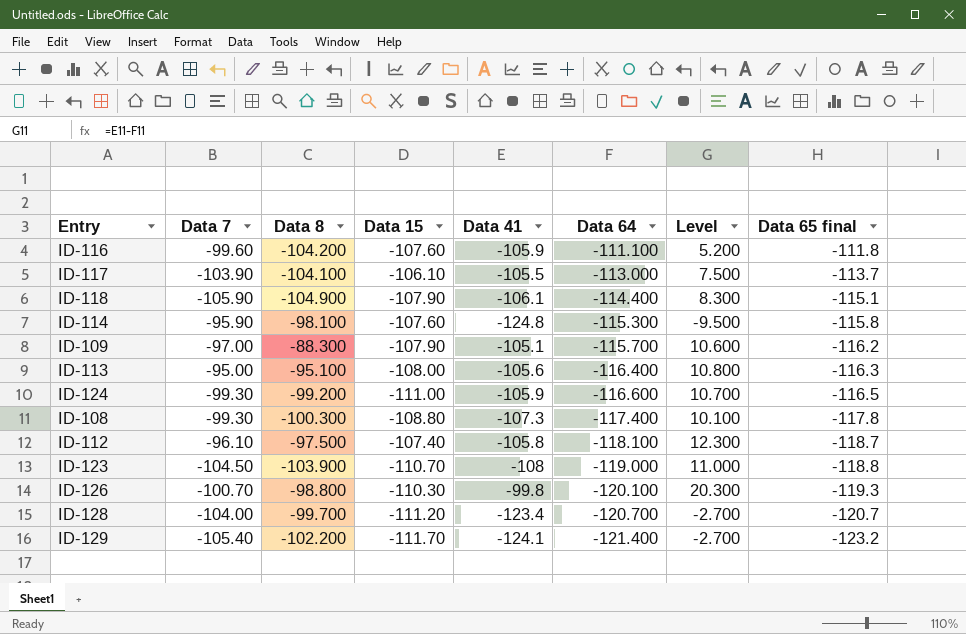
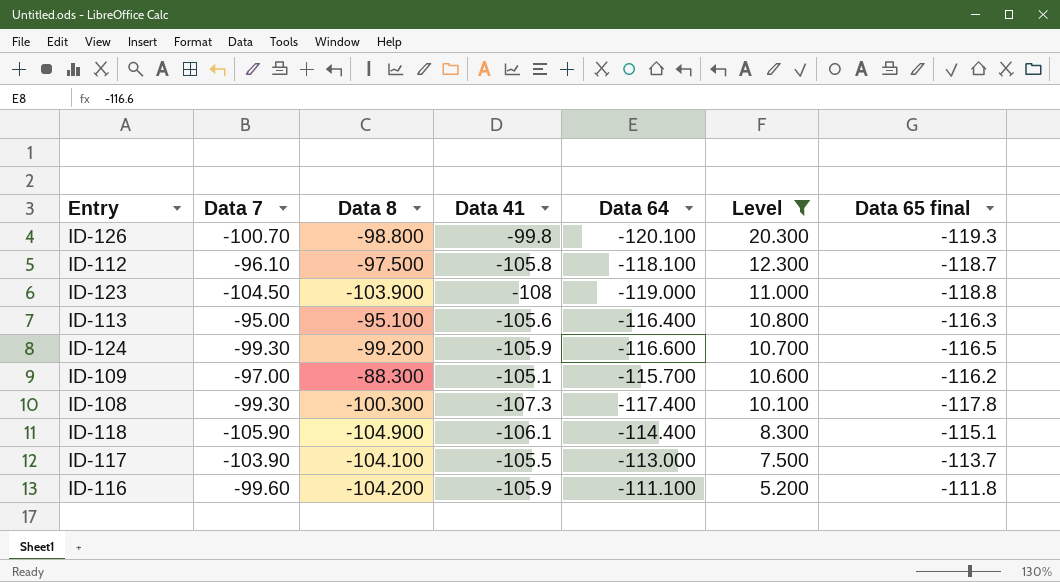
filter: none -> Level >= 5.200
row order: Data 64 descending -> Level descending
column Data 15 | position: 4 -> none

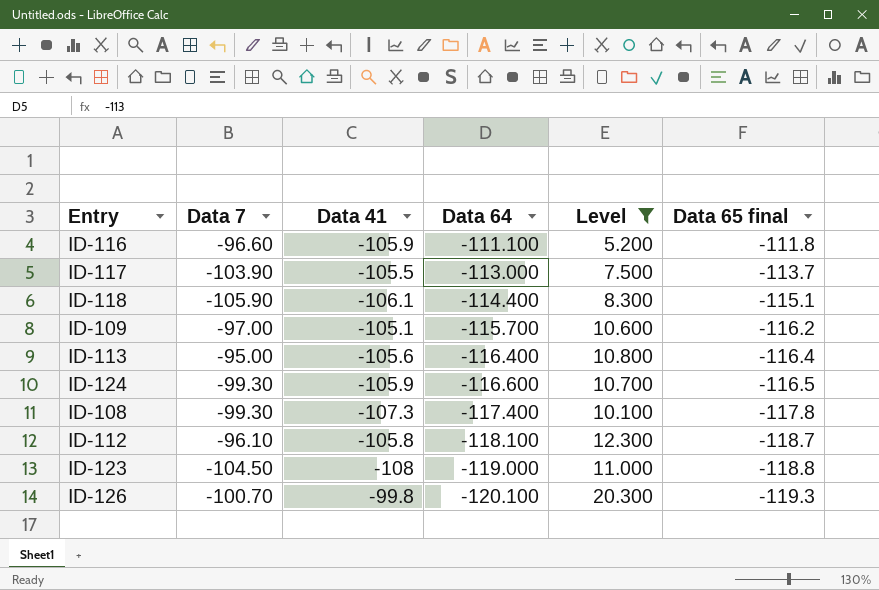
row order: Level descending -> Data 64 descending
column Data 8 | position: 3 -> none
ID-116 | Data 7: -99.60 -> -96.60
ID-113 | Data 65 final: -116.3 -> -116.4

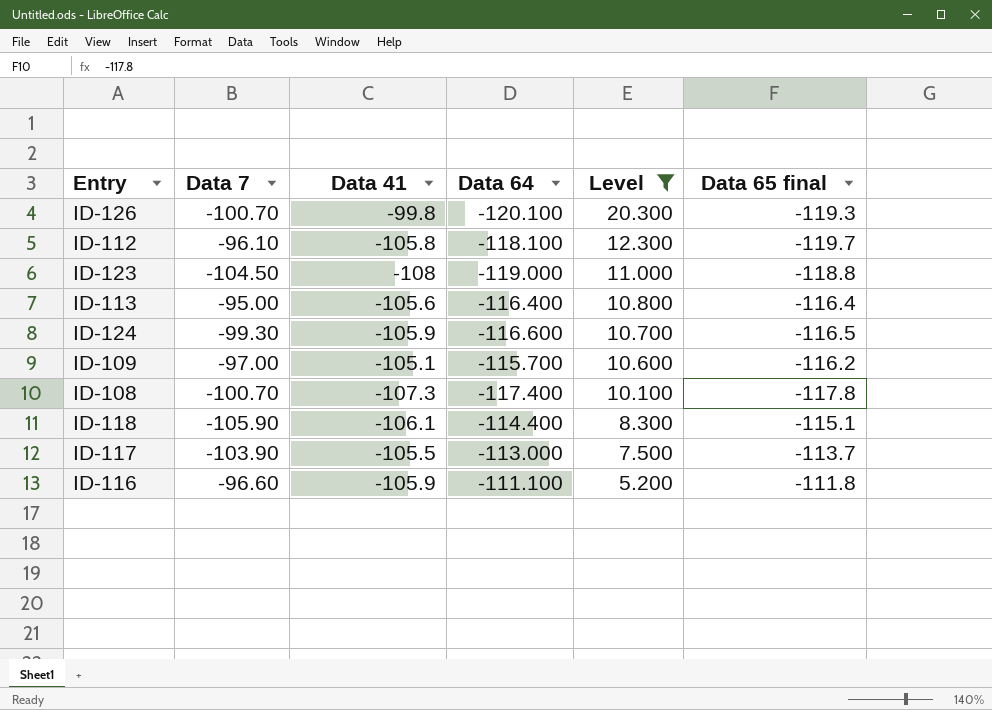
row order: Data 64 descending -> Level descending
ID-112 | Data 65 final: -118.7 -> -119.7
ID-108 | Data 7: -99.30 -> -100.70

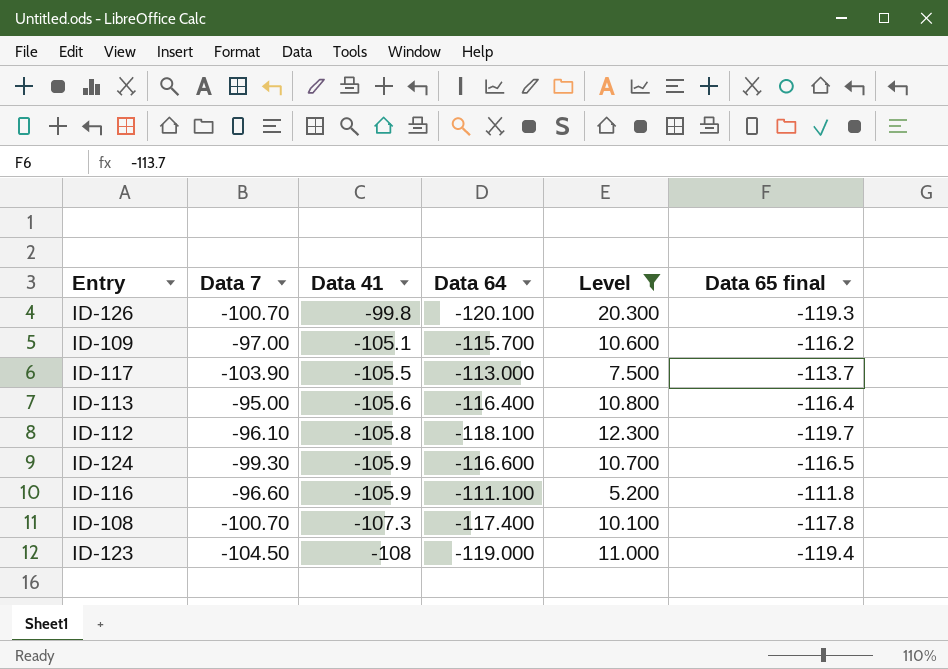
row order: Level descending -> Data 41 descending
row ID-118: -105.90 | -106.1 | -114.400 | 8.300 | -115.1 -> none
ID-123 | Data 65 final: -118.8 -> -119.4

